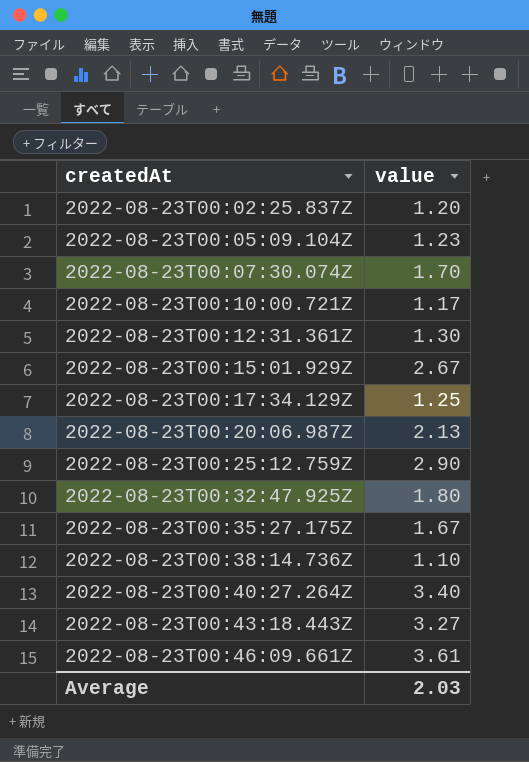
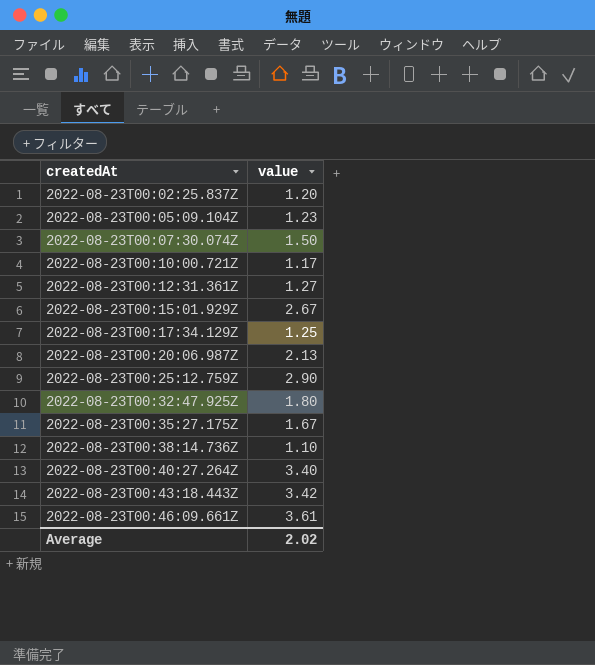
2022-08-23T00:07:30.074Z | value: 1.70 -> 1.50
2022-08-23T00:12:31.361Z | value: 1.30 -> 1.27
2022-08-23T00:43:18.443Z | value: 3.27 -> 3.42
Average | value: 2.03 -> 2.02

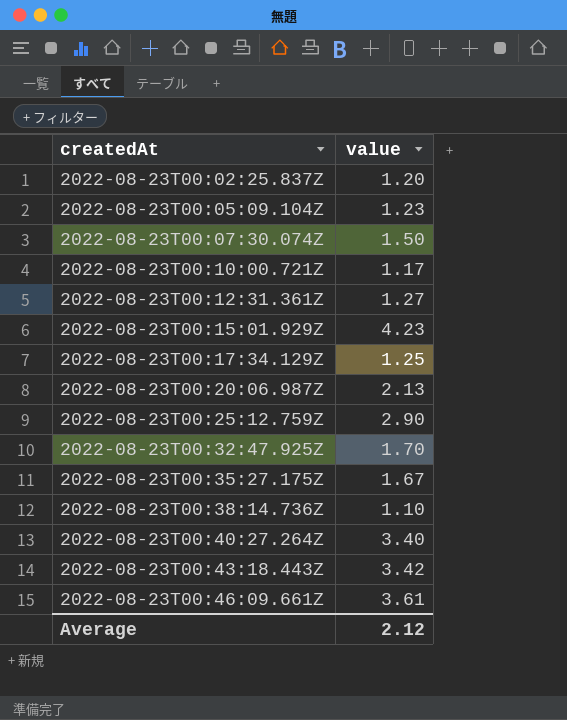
2022-08-23T00:15:01.929Z | value: 2.67 -> 4.23
2022-08-23T00:32:47.925Z | value: 1.80 -> 1.70
Average | value: 2.02 -> 2.12

